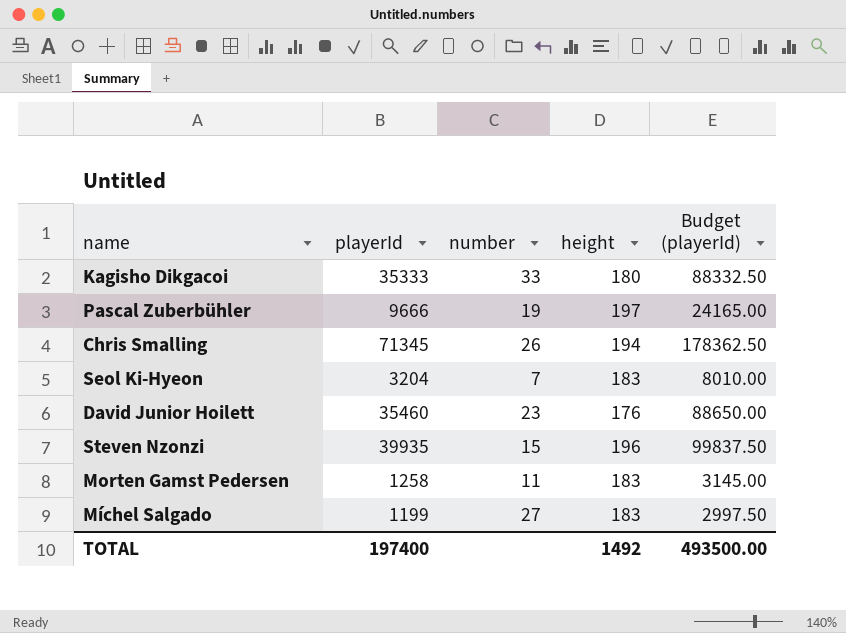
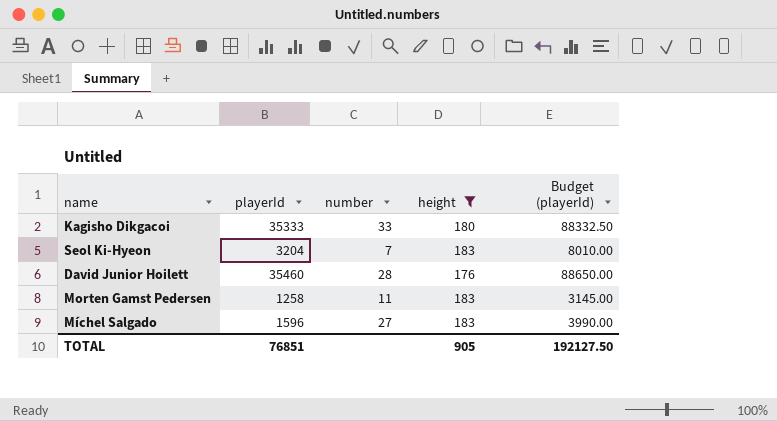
filter: none -> height <= 183
David Junior Hoilett | number: 23 -> 28
Míchel Salgado | playerId: 1199 -> 1596
Míchel Salgado | Budget (playerId): 2997.50 -> 3990.00
TOTAL | playerId: 197400 -> 76851
TOTAL | height: 1492 -> 905
TOTAL | Budget (playerId): 493500.00 -> 192127.50

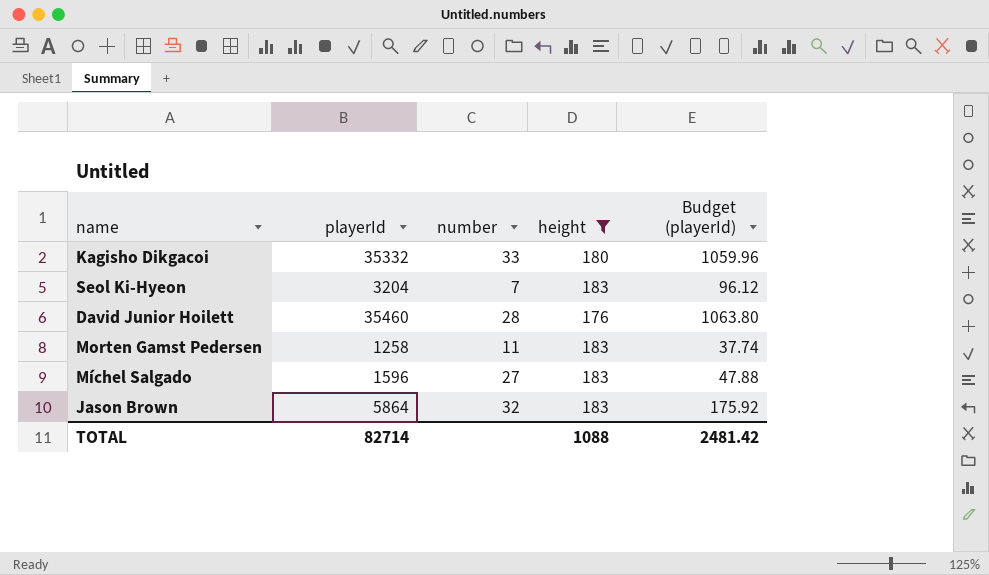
column Budget (playerId) | formula: [playerId] * 2.5 -> [playerId] * 0.03
Kagisho Dikgacoi | playerId: 35333 -> 35332
row Jason Brown: none -> 5864 | 32 | 183 | 175.92
TOTAL | playerId: 76851 -> 82714
TOTAL | height: 905 -> 1088
TOTAL | Budget (playerId): 192127.50 -> 2481.42

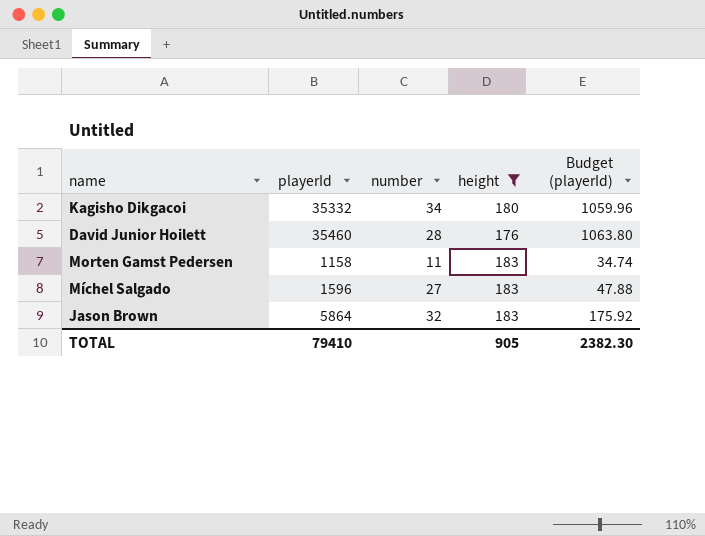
row Seol Ki-Hyeon: 3204 | 7 | 183 | 96.12 -> none
Kagisho Dikgacoi | number: 33 -> 34
Morten Gamst Pedersen | playerId: 1258 -> 1158
Morten Gamst Pedersen | Budget (playerId): 37.74 -> 34.74
TOTAL | playerId: 82714 -> 79410
TOTAL | height: 1088 -> 905
TOTAL | Budget (playerId): 2481.42 -> 2382.30

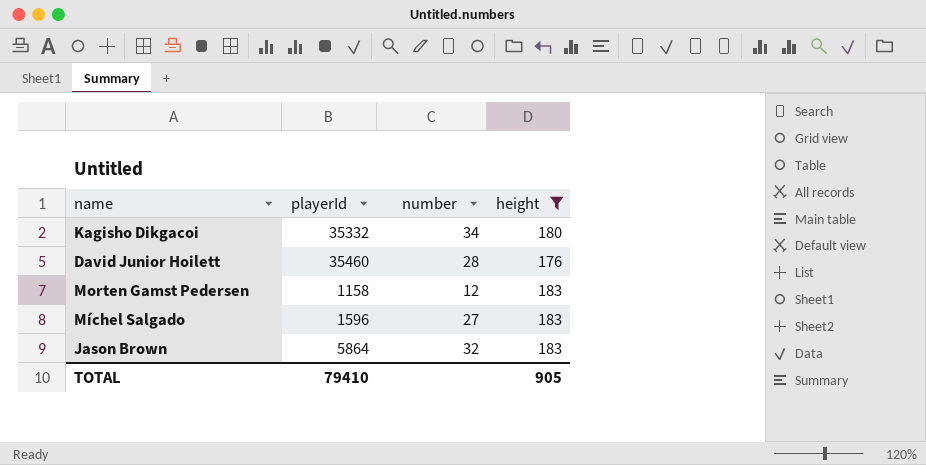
column Budget (playerId) | formula: [playerId] * 0.03 -> none
Morten Gamst Pedersen | number: 11 -> 12

